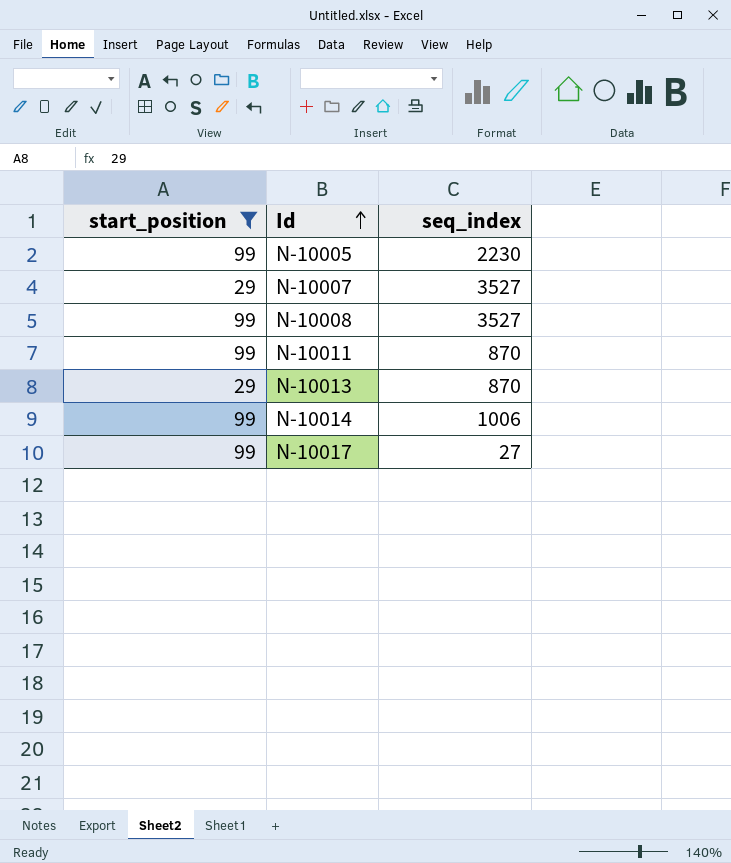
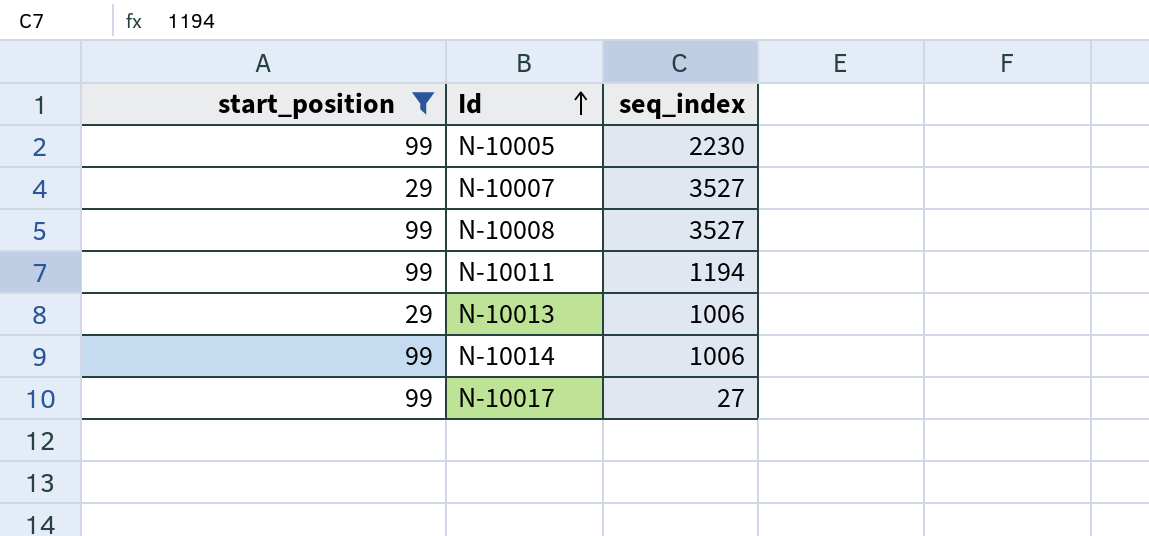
N-10011 | seq_index: 870 -> 1194
N-10013 | seq_index: 870 -> 1006

